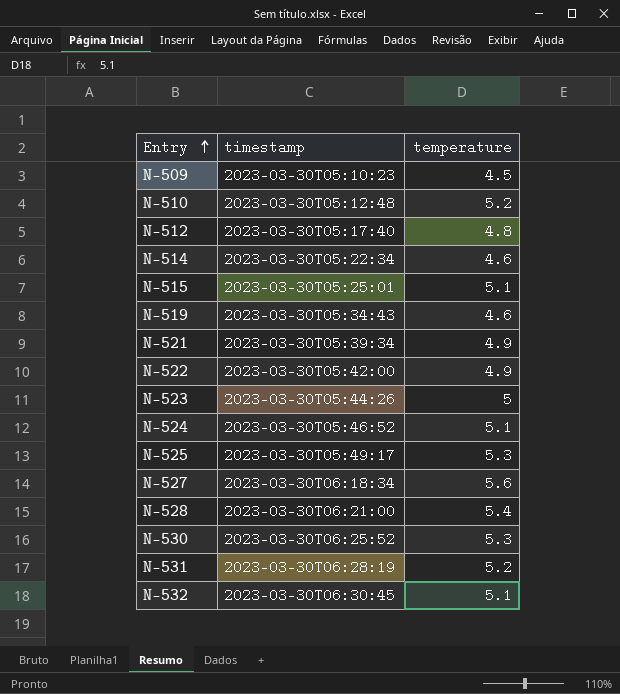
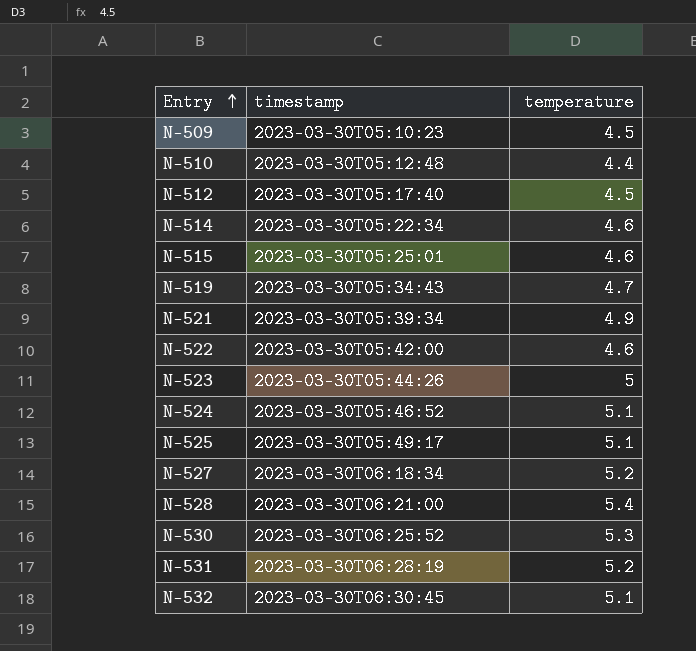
N-510 | temperature: 5.2 -> 4.4
N-512 | temperature: 4.8 -> 4.5
N-515 | temperature: 5.1 -> 4.6
N-519 | temperature: 4.6 -> 4.7
N-522 | temperature: 4.9 -> 4.6
N-525 | temperature: 5.3 -> 5.1
N-527 | temperature: 5.6 -> 5.2

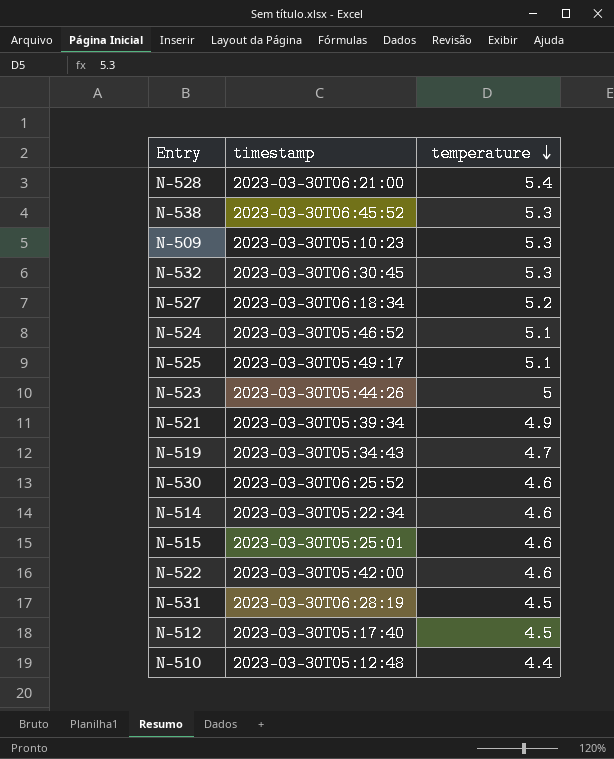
row order: Entry ascending -> temperature descending
row N-538: none -> 2023-03-30T06:45:52 | 5.3
N-509 | temperature: 4.5 -> 5.3
N-532 | temperature: 5.1 -> 5.3
N-530 | temperature: 5.3 -> 4.6
N-531 | temperature: 5.2 -> 4.5

